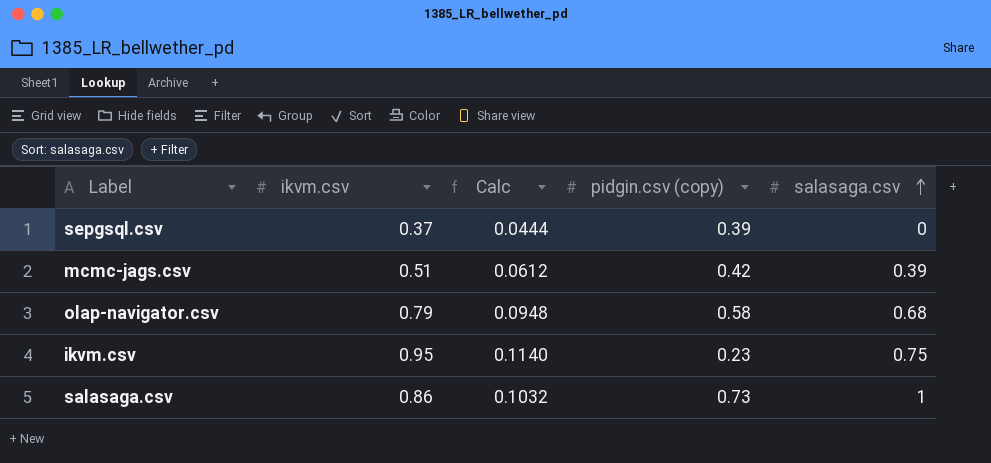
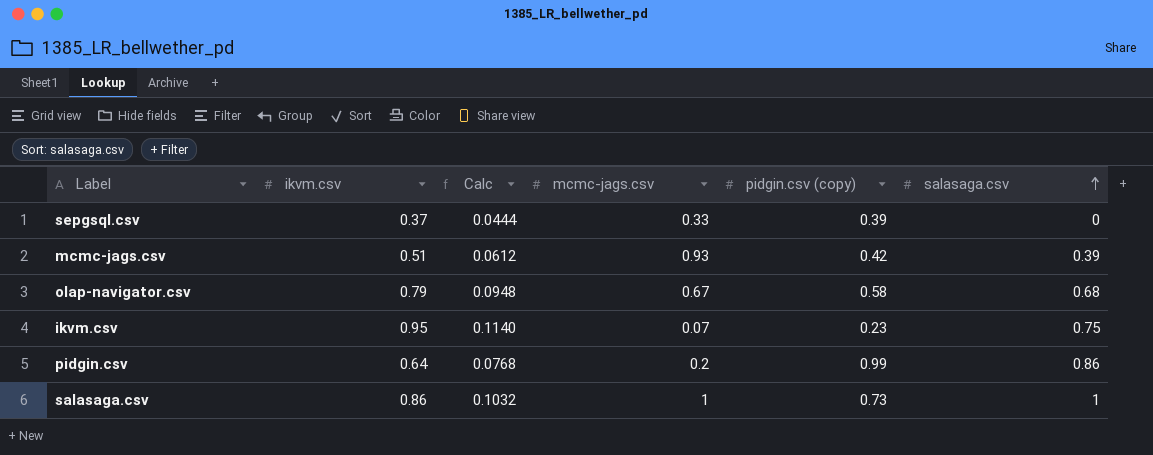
column mcmc-jags.csv | position: none -> 4
row pidgin.csv: none -> 0.64 | 0.0768 | 0.2 | 0.99 | 0.86

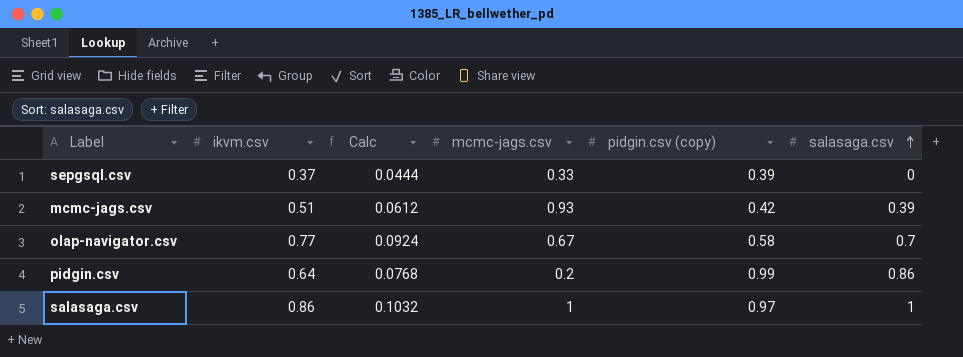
row ikvm.csv: 0.95 | 0.1140 | 0.07 | 0.23 | 0.75 -> none
olap-navigator.csv | ikvm.csv: 0.79 -> 0.77
olap-navigator.csv | Calc: 0.0948 -> 0.0924
olap-navigator.csv | salasaga.csv: 0.68 -> 0.7
salasaga.csv | pidgin.csv (copy): 0.73 -> 0.97

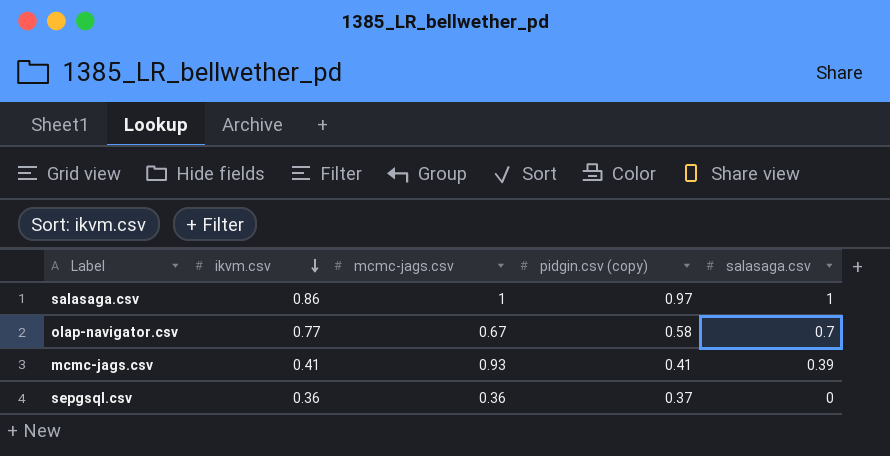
row order: salasaga.csv ascending -> ikvm.csv descending
column Calc | formula: [ikvm.csv] * 0.12 -> none
row pidgin.csv: 0.64 | 0.0768 | 0.2 | 0.99 | 0.86 -> none
mcmc-jags.csv | ikvm.csv: 0.51 -> 0.41
mcmc-jags.csv | pidgin.csv (copy): 0.42 -> 0.41
sepgsql.csv | ikvm.csv: 0.37 -> 0.36
sepgsql.csv | mcmc-jags.csv: 0.33 -> 0.36
sepgsql.csv | pidgin.csv (copy): 0.39 -> 0.37

